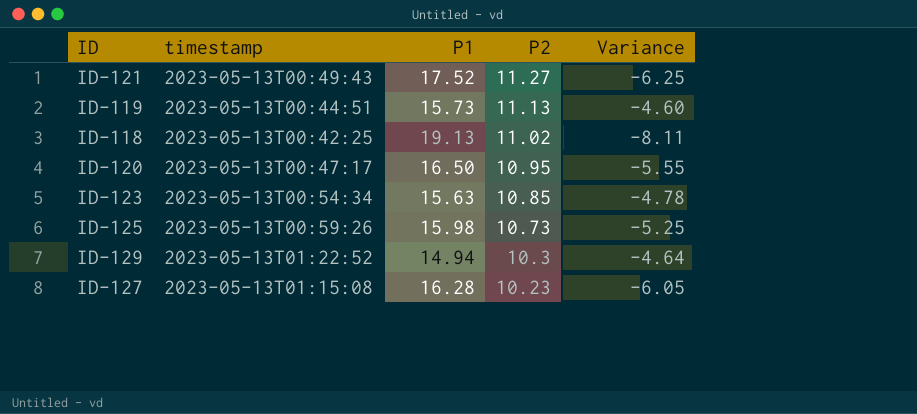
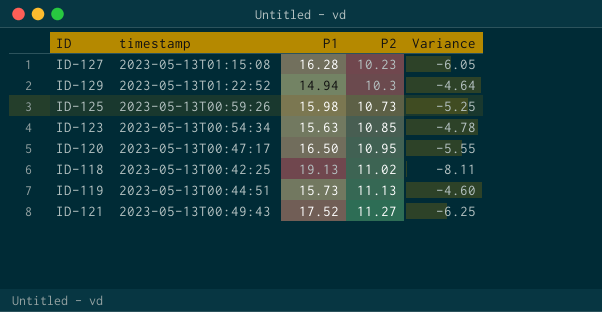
row order: P2 descending -> P2 ascending

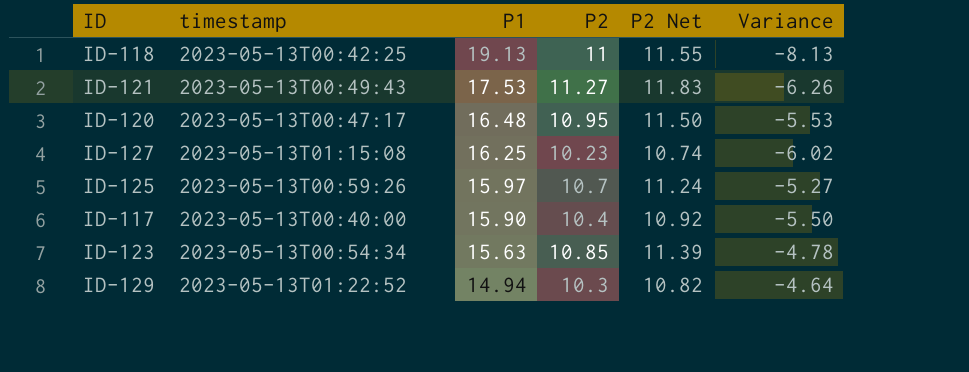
row order: P2 ascending -> P1 descending
column P2 Net | formula: none -> [P2] * 1.05
row ID-119: 2023-05-13T00:44:51 | 15.73 | 11.13 | -4.60 -> none
ID-118 | P2: 11.02 -> 11
ID-118 | Variance: -8.11 -> -8.13
ID-121 | P1: 17.52 -> 17.53
ID-121 | Variance: -6.25 -> -6.26
ID-120 | P1: 16.50 -> 16.48
ID-120 | Variance: -5.55 -> -5.53
ID-127 | P1: 16.28 -> 16.25
ID-127 | Variance: -6.05 -> -6.02
ID-125 | P1: 15.98 -> 15.97
ID-125 | P2: 10.73 -> 10.7
ID-125 | Variance: -5.25 -> -5.27
row ID-117: none -> 2023-05-13T00:40:00 | 15.90 | 10.4 | 10.92 | -5.50

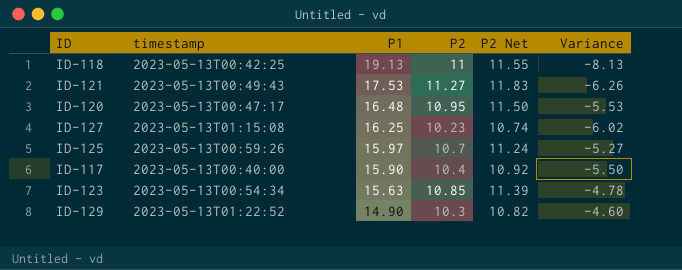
ID-129 | P1: 14.94 -> 14.90
ID-129 | Variance: -4.64 -> -4.60

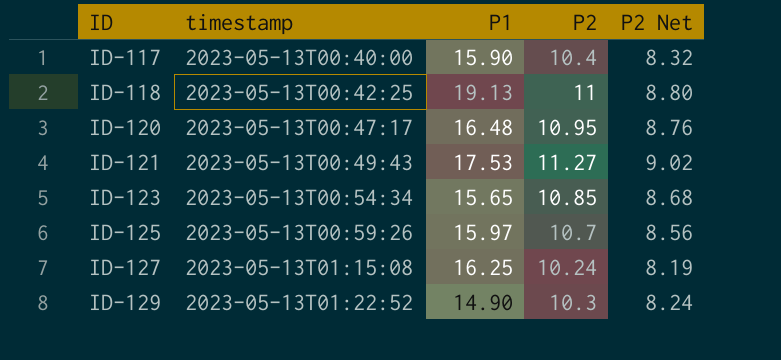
row order: P1 descending -> ID ascending
column Variance | formula: [P2] - [P1] -> none
column P2 Net | formula: [P2] * 1.05 -> [P2] * 0.8
ID-123 | P1: 15.63 -> 15.65
ID-127 | P2: 10.23 -> 10.24

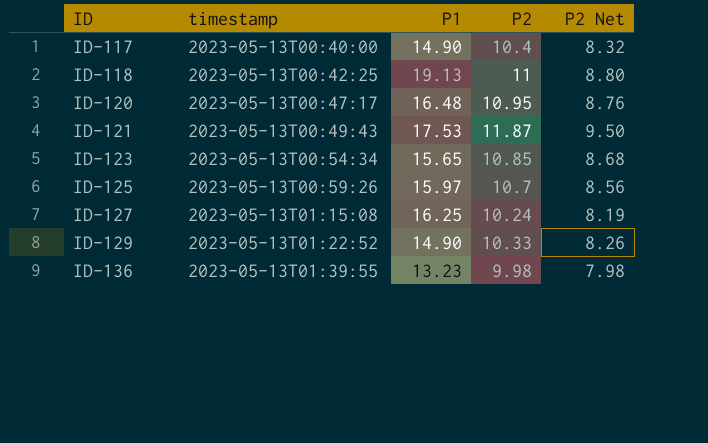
ID-117 | P1: 15.90 -> 14.90
ID-121 | P2: 11.27 -> 11.87
ID-121 | P2 Net: 9.02 -> 9.50
ID-129 | P2: 10.3 -> 10.33
ID-129 | P2 Net: 8.24 -> 8.26
row ID-136: none -> 2023-05-13T01:39:55 | 13.23 | 9.98 | 7.98

